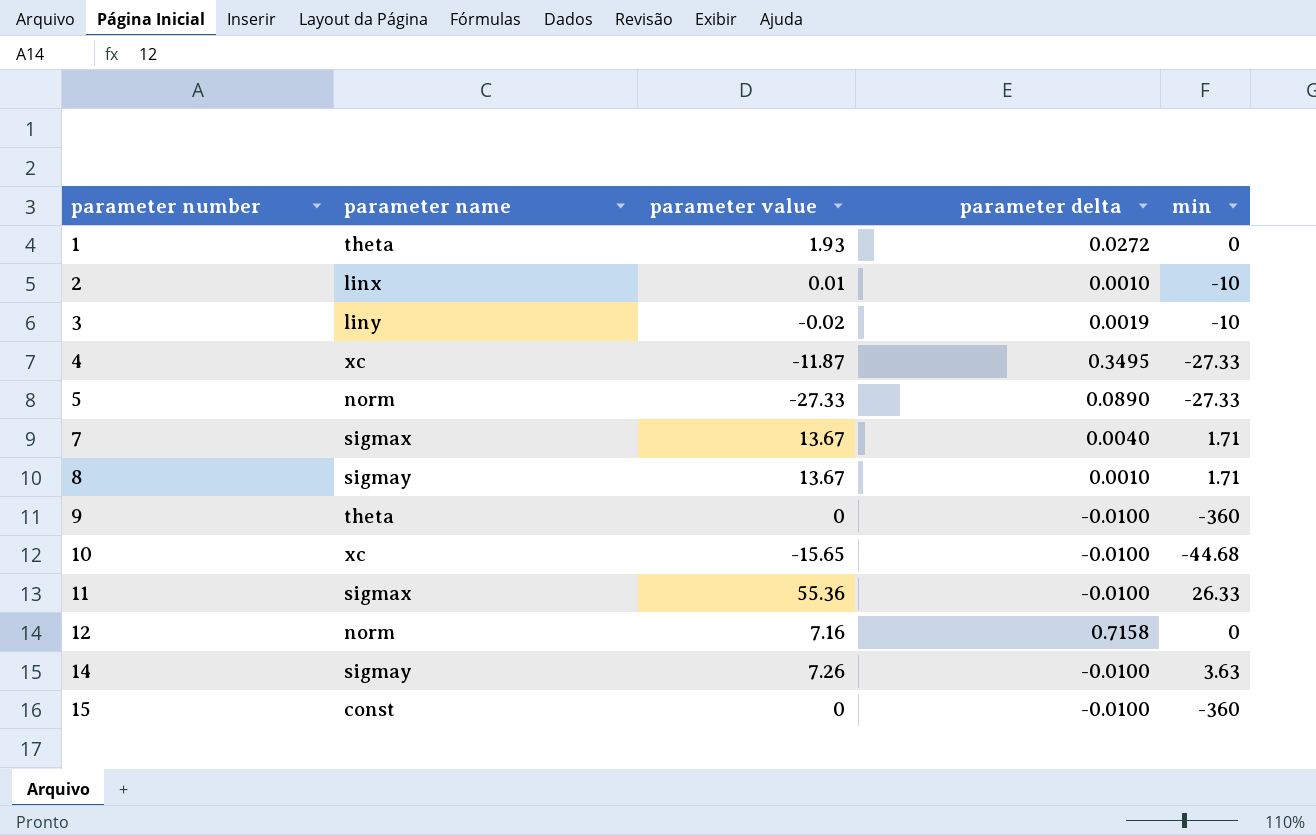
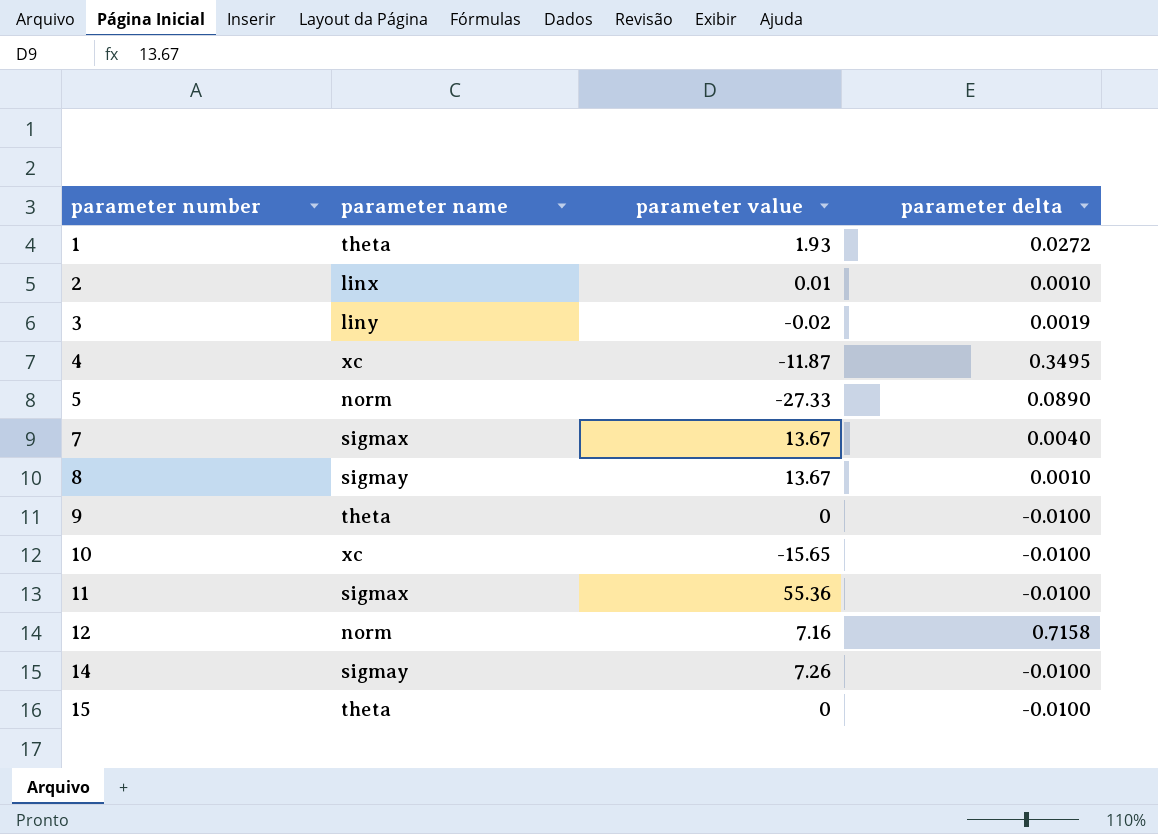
column min | position: 5 -> none
15 | parameter name: const -> theta

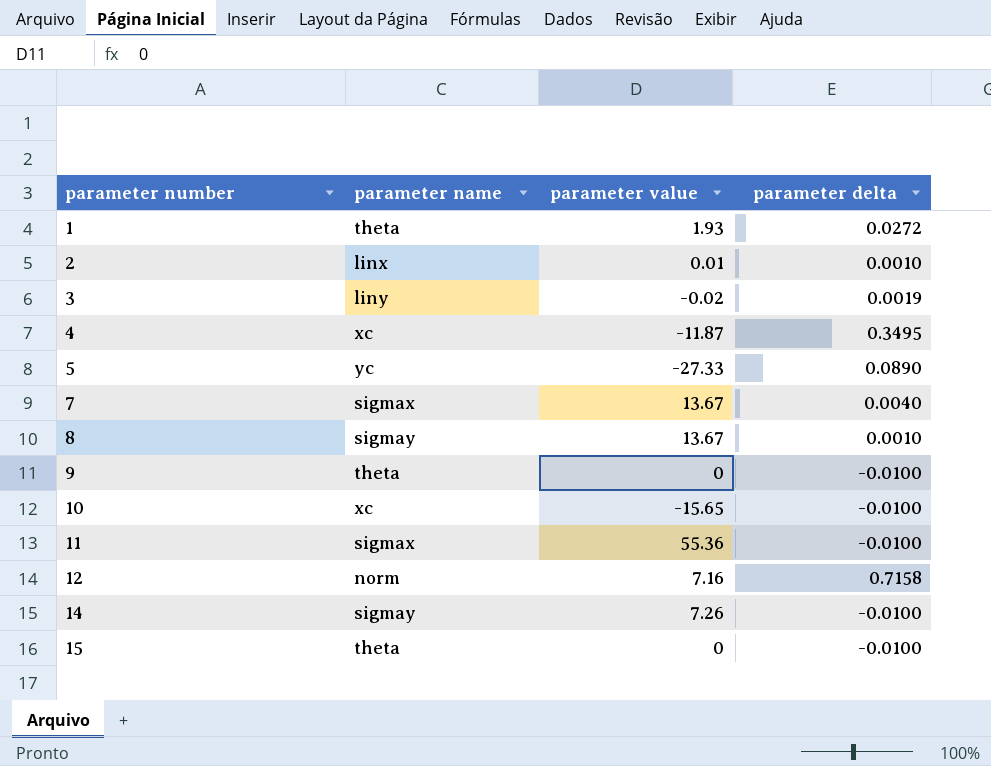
5 | parameter name: norm -> yc

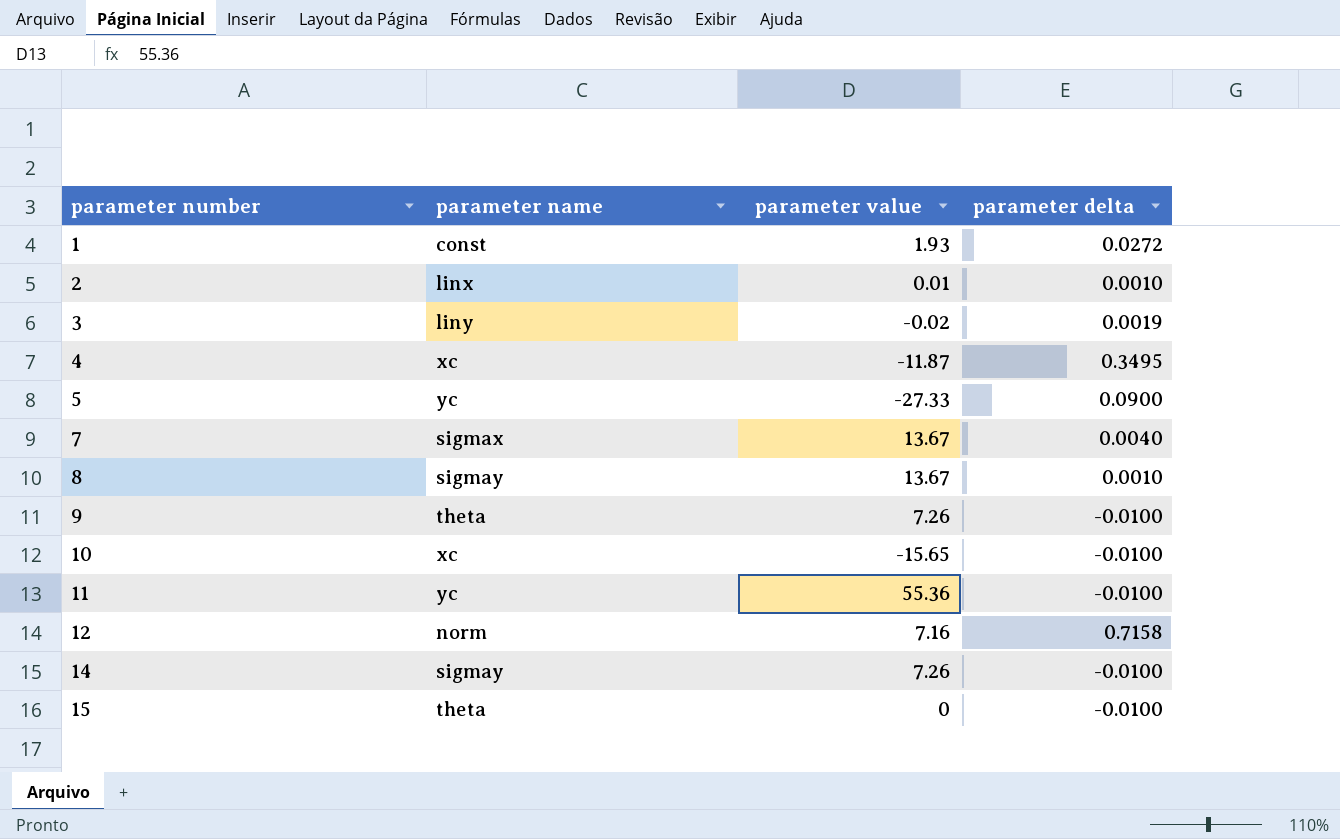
1 | parameter name: theta -> const
5 | parameter delta: 0.0890 -> 0.0900
9 | parameter value: 0 -> 7.26
11 | parameter name: sigmax -> yc

